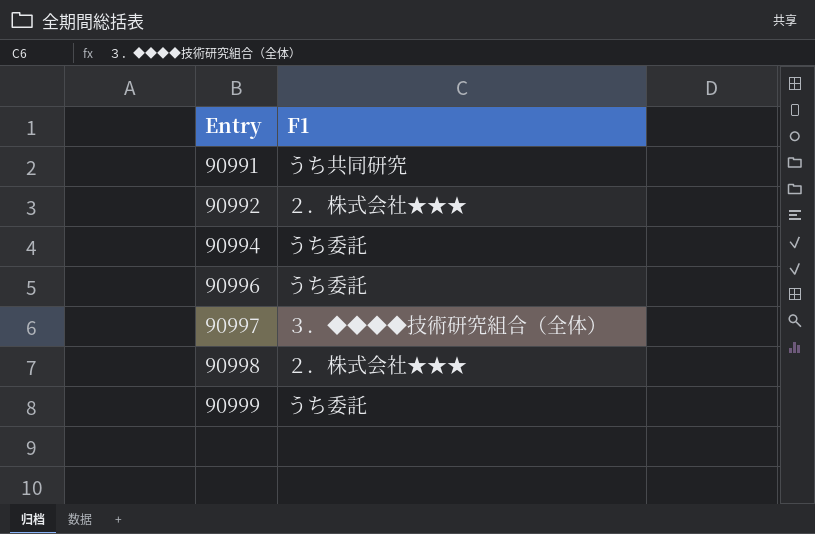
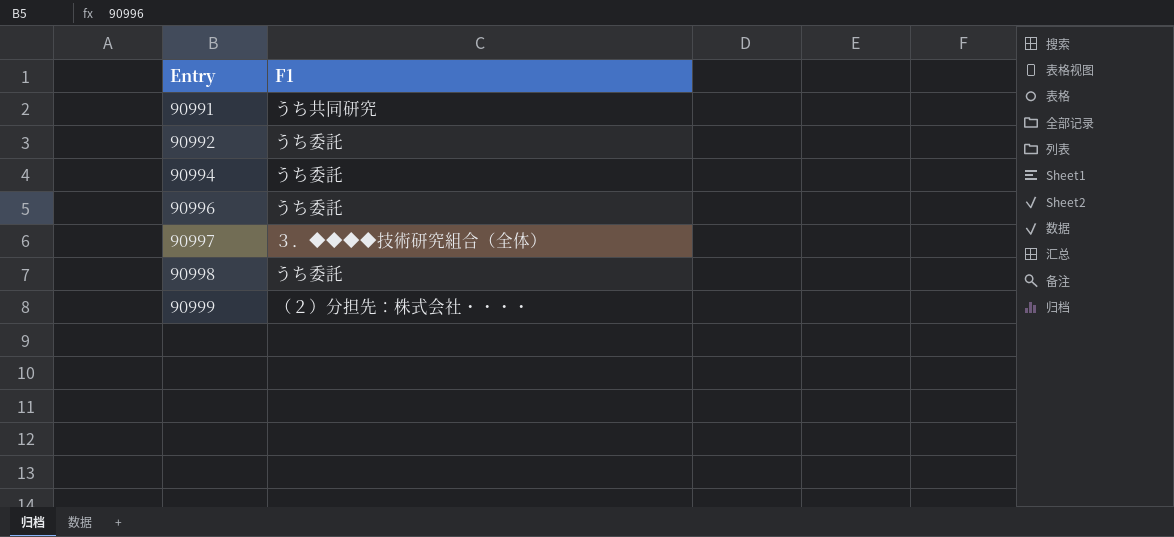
90992 | F1: ２．株式会社★★★ -> うち委託
90998 | F1: ２．株式会社★★★ -> うち委託
90999 | F1: うち委託 -> （２）分担先：株式会社・・・・

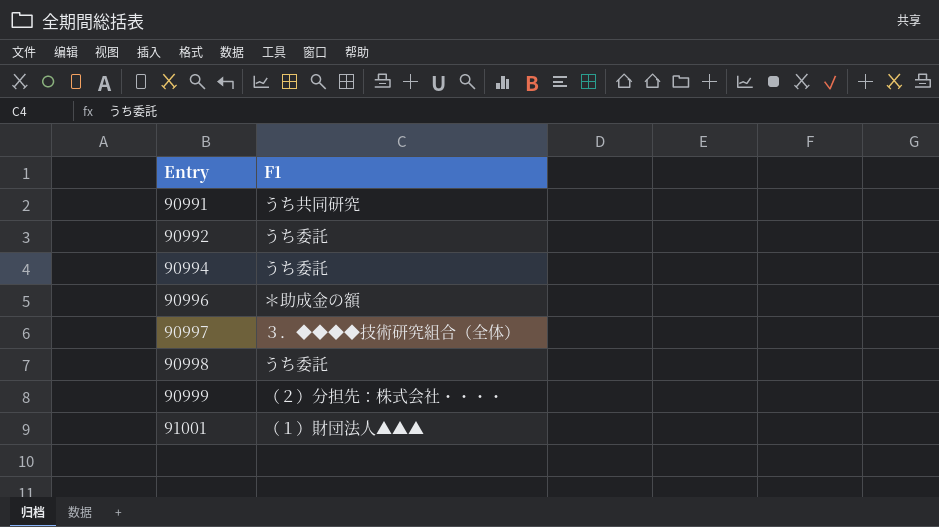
90996 | F1: うち委託 -> ＊助成金の額
row 91001: none -> （１）財団法人▲▲▲

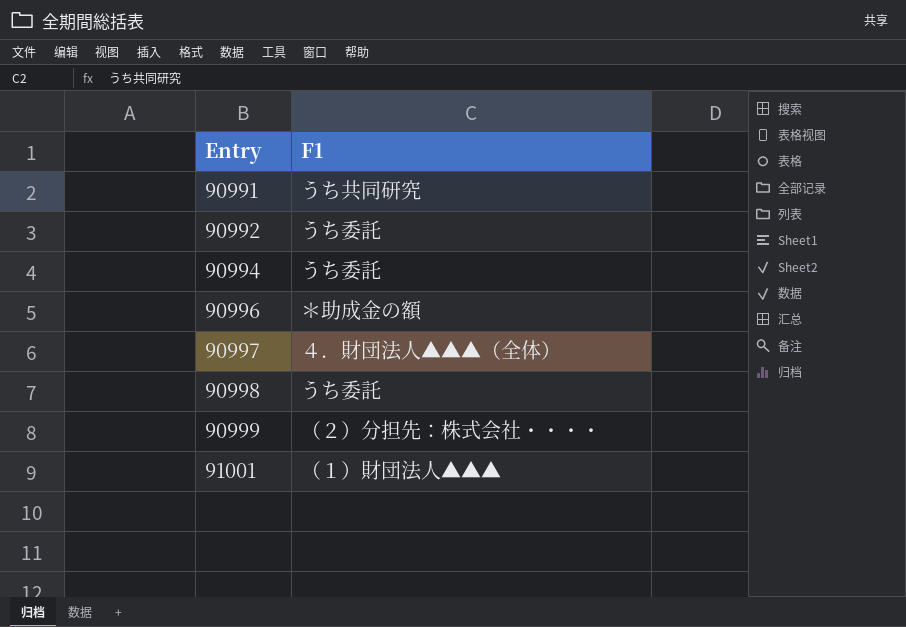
90997 | F1: ３．◆◆◆◆技術研究組合（全体） -> ４．財団法人▲▲▲（全体）

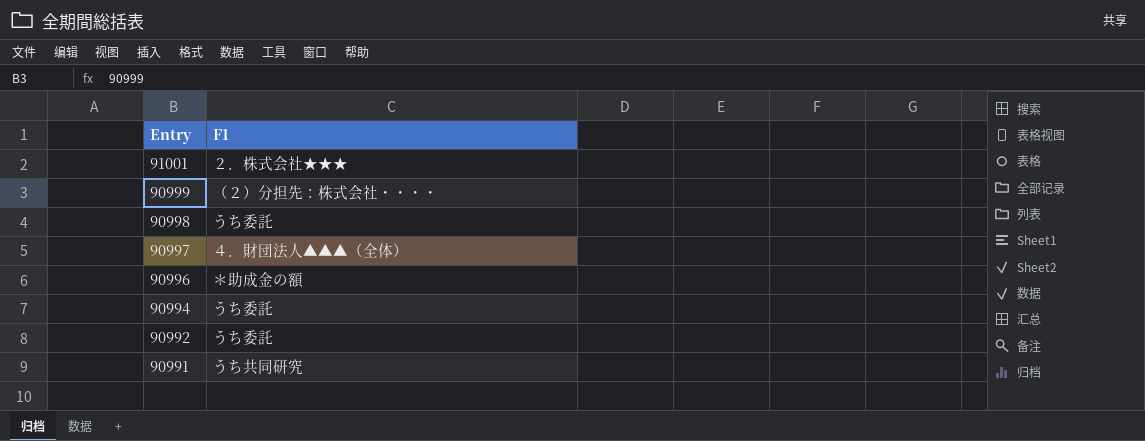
row order: Entry ascending -> Entry descending
91001 | F1: （１）財団法人▲▲▲ -> ２．株式会社★★★

